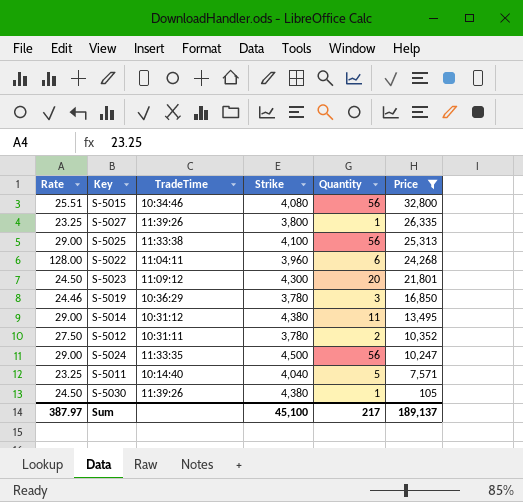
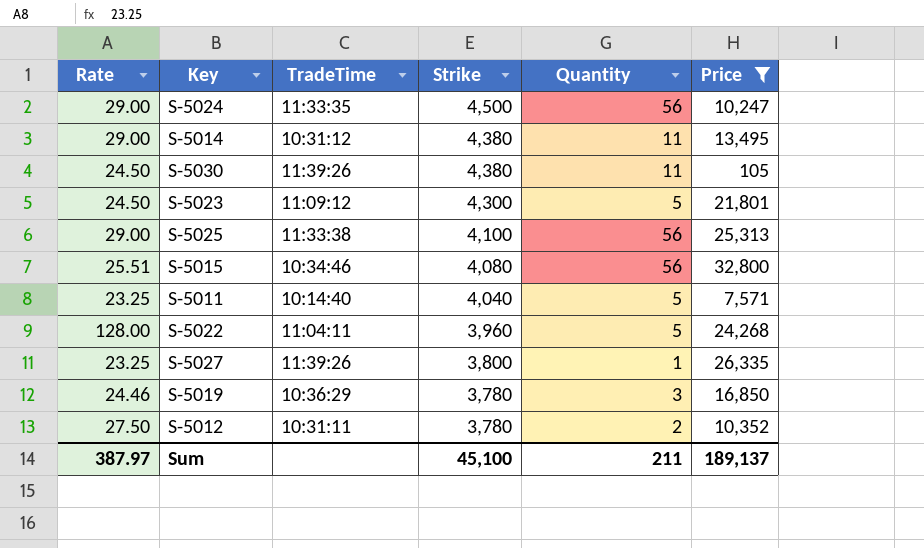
row order: Price descending -> Strike descending
S-5030 | Quantity: 1 -> 11
S-5023 | Quantity: 20 -> 5
S-5022 | Quantity: 6 -> 5
Sum | Quantity: 217 -> 211

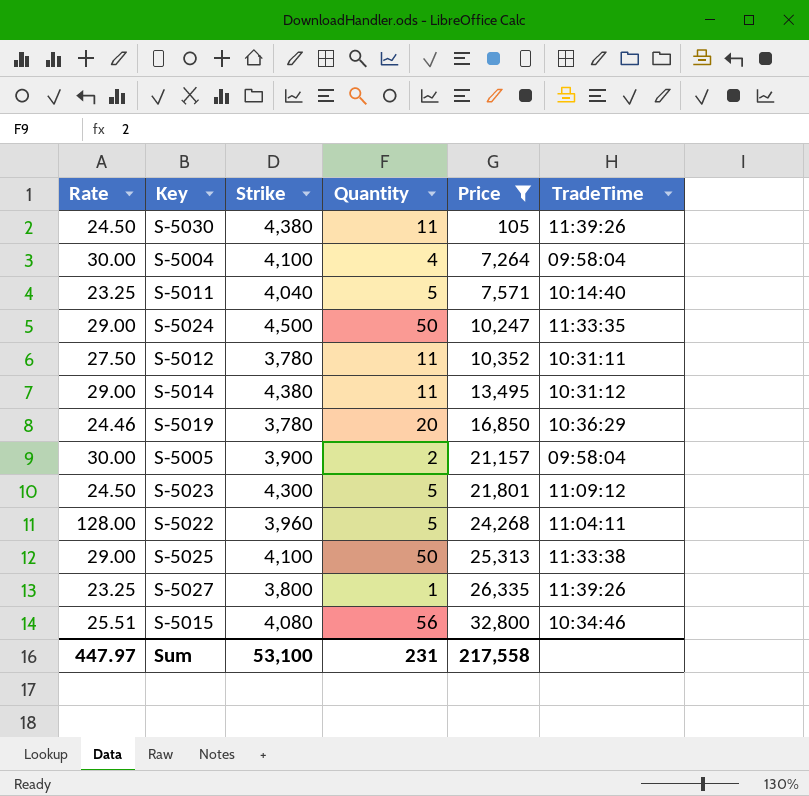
row order: Strike descending -> Price ascending
column TradeTime | position: 3 -> 6
row S-5004: none -> 30.00 | 4,100 | 4 | 7,264 | 09:58:04
S-5024 | Quantity: 56 -> 50
S-5012 | Quantity: 2 -> 11
S-5019 | Quantity: 3 -> 20
row S-5005: none -> 30.00 | 3,900 | 2 | 21,157 | 09:58:04
S-5025 | Quantity: 56 -> 50
Sum | Rate: 387.97 -> 447.97
Sum | Strike: 45,100 -> 53,100
Sum | Quantity: 211 -> 231
Sum | Price: 189,137 -> 217,558

